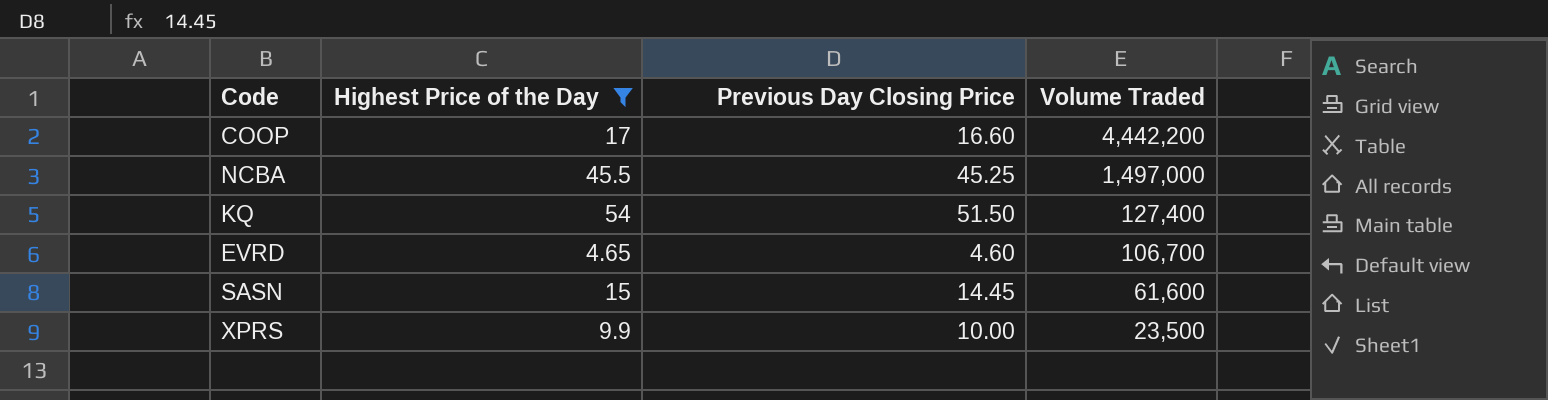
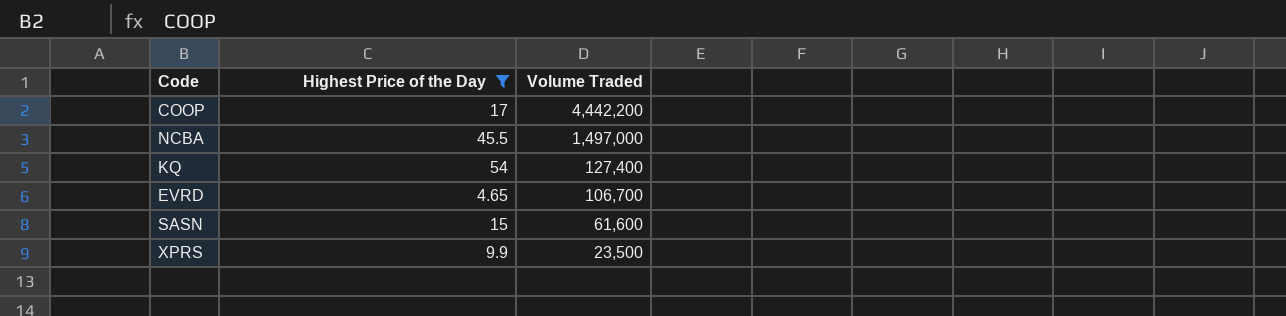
column Previous Day Closing Price | position: 3 -> none

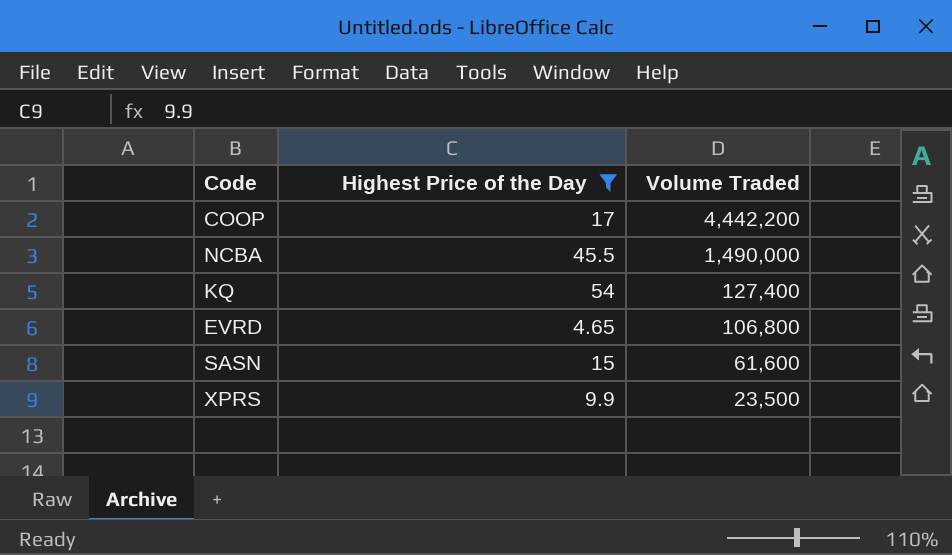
NCBA | Volume Traded: 1,497,000 -> 1,490,000
EVRD | Volume Traded: 106,700 -> 106,800

